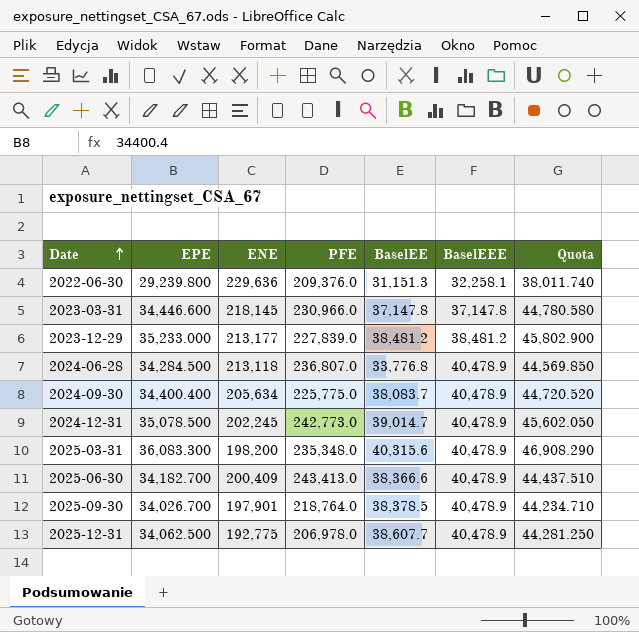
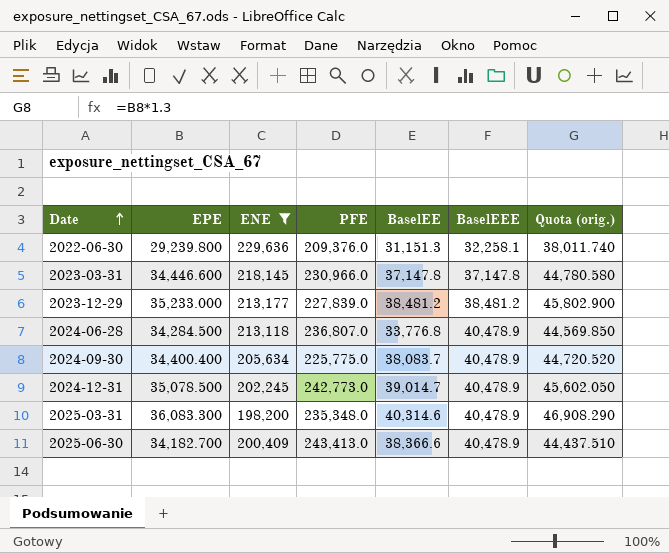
filter: none -> ENE >= 198,200
column name: Quota -> Quota (orig.)
2025-03-31 | BaselEE: 40,315.6 -> 40,314.6

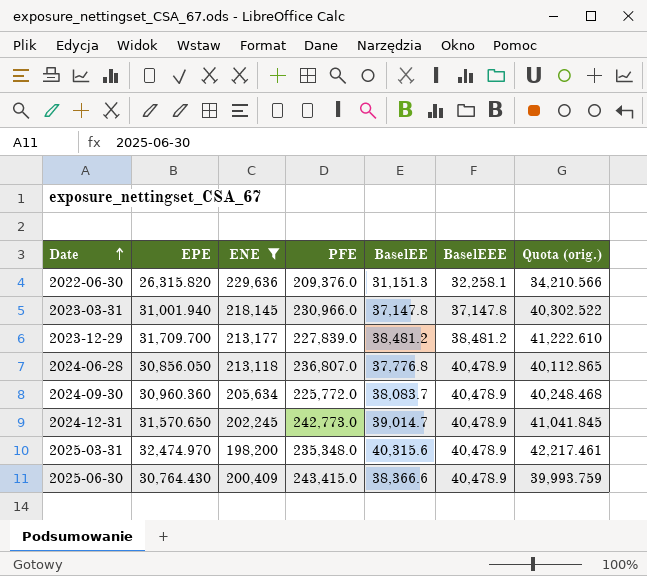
2022-06-30 | EPE: 29,239.800 -> 26,315.820
2022-06-30 | Quota (orig.): 38,011.740 -> 34,210.566
2023-03-31 | EPE: 34,446.600 -> 31,001.940
2023-03-31 | Quota (orig.): 44,780.580 -> 40,302.522
2023-12-29 | EPE: 35,233.000 -> 31,709.700
2023-12-29 | Quota (orig.): 45,802.900 -> 41,222.610
2024-06-28 | EPE: 34,284.500 -> 30,856.050
2024-06-28 | BaselEE: 33,776.8 -> 37,776.8
2024-06-28 | Quota (orig.): 44,569.850 -> 40,112.865
2024-09-30 | EPE: 34,400.400 -> 30,960.360
2024-09-30 | PFE: 225,775.0 -> 225,772.0
2024-09-30 | Quota (orig.): 44,720.520 -> 40,248.468
2024-12-31 | EPE: 35,078.500 -> 31,570.650
2024-12-31 | Quota (orig.): 45,602.050 -> 41,041.845
2025-03-31 | EPE: 36,083.300 -> 32,474.970
2025-03-31 | BaselEE: 40,314.6 -> 40,315.6
2025-03-31 | Quota (orig.): 46,908.290 -> 42,217.461
2025-06-30 | EPE: 34,182.700 -> 30,764.430
2025-06-30 | PFE: 243,413.0 -> 243,415.0
2025-06-30 | Quota (orig.): 44,437.510 -> 39,993.759

